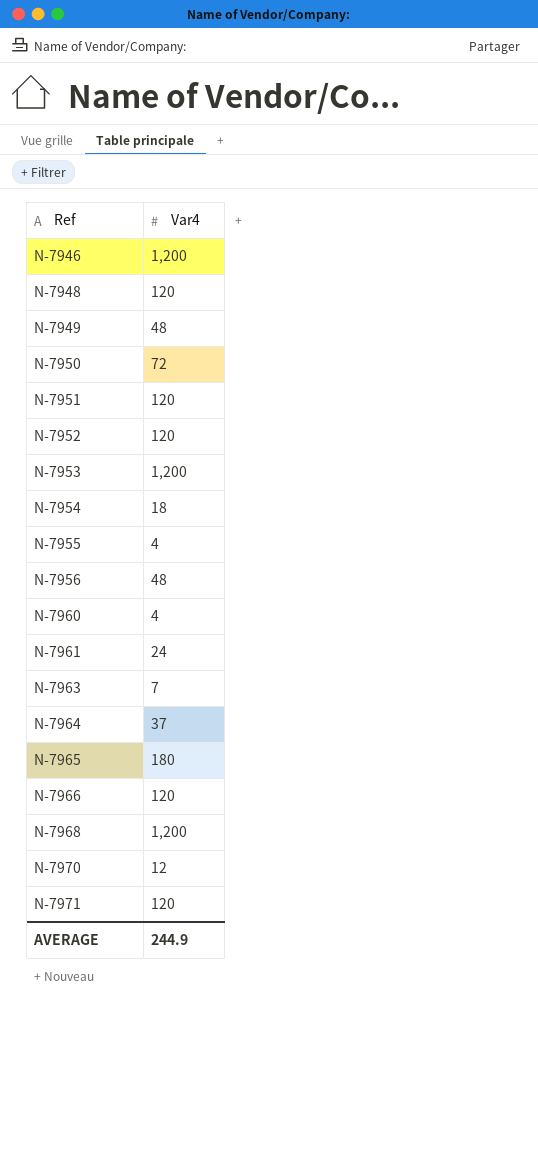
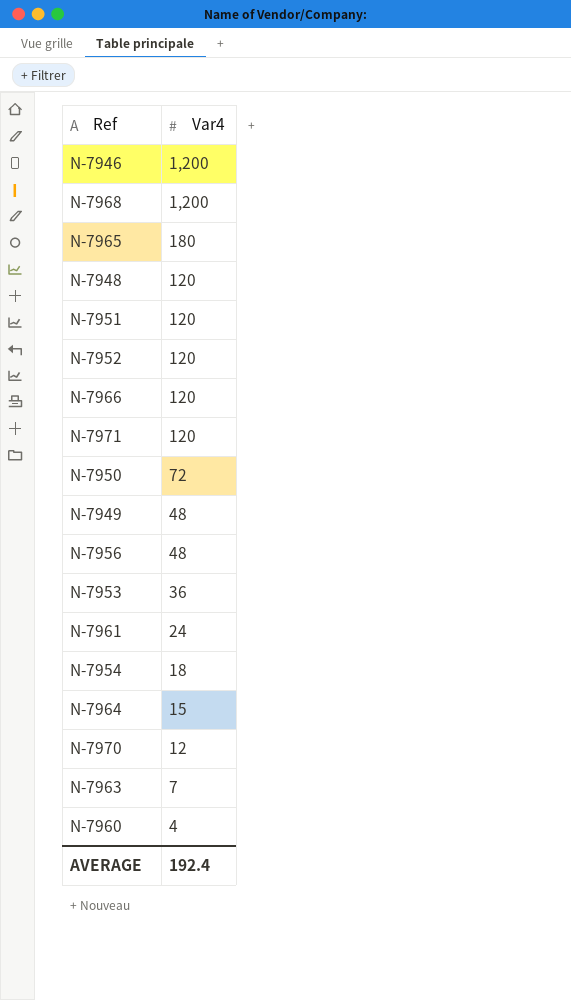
row order: Ref ascending -> Var4 descending
row N-7955: 4 -> none
N-7953 | Var4: 1,200 -> 36
N-7964 | Var4: 37 -> 15
AVERAGE | Var4: 244.9 -> 192.4

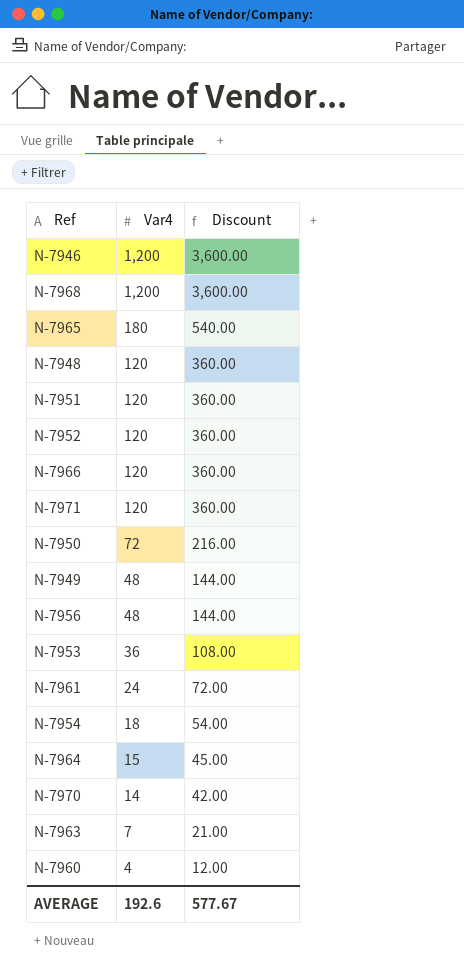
column Discount | formula: none -> [Var4] * 3
N-7970 | Var4: 12 -> 14
AVERAGE | Var4: 192.4 -> 192.6

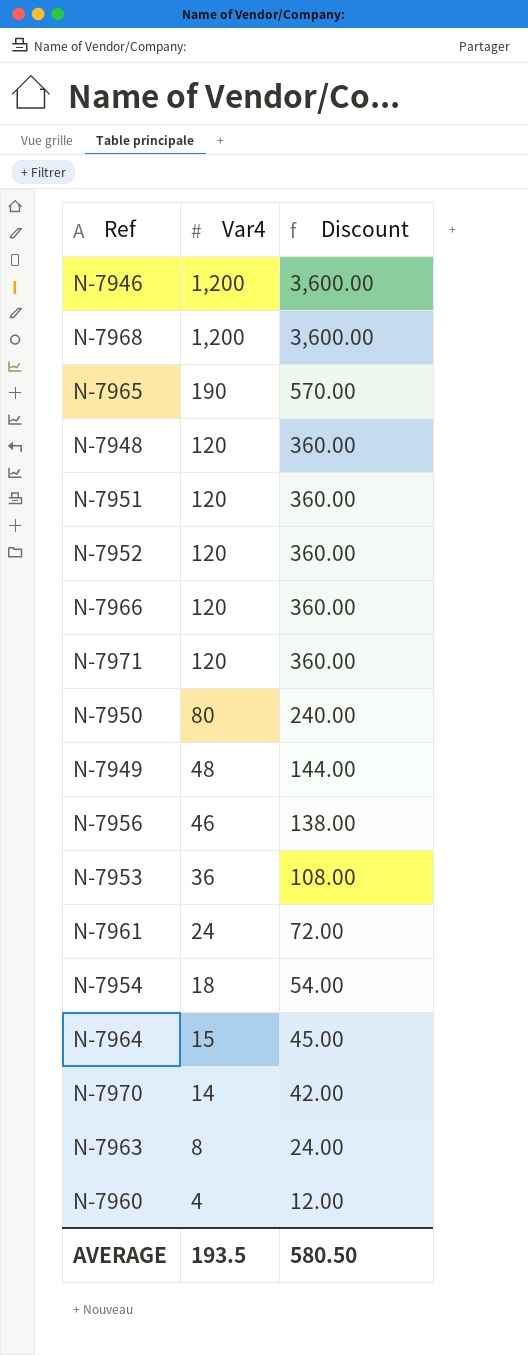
N-7965 | Var4: 180 -> 190
N-7965 | Discount: 540.00 -> 570.00
N-7950 | Var4: 72 -> 80
N-7950 | Discount: 216.00 -> 240.00
N-7956 | Var4: 48 -> 46
N-7956 | Discount: 144.00 -> 138.00
N-7963 | Var4: 7 -> 8
N-7963 | Discount: 21.00 -> 24.00
AVERAGE | Var4: 192.6 -> 193.5
AVERAGE | Discount: 577.67 -> 580.50

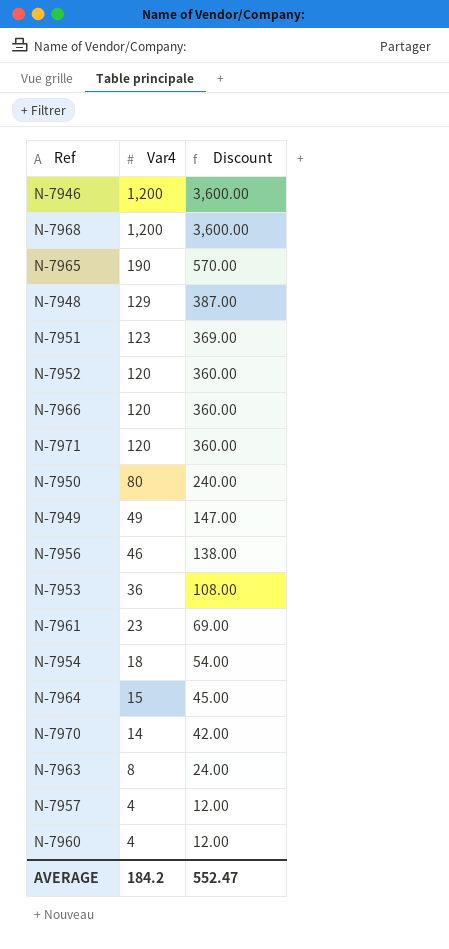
N-7948 | Var4: 120 -> 129
N-7948 | Discount: 360.00 -> 387.00
N-7951 | Var4: 120 -> 123
N-7951 | Discount: 360.00 -> 369.00
N-7949 | Var4: 48 -> 49
N-7949 | Discount: 144.00 -> 147.00
N-7961 | Var4: 24 -> 23
N-7961 | Discount: 72.00 -> 69.00
row N-7957: none -> 4 | 12.00
AVERAGE | Var4: 193.5 -> 184.2
AVERAGE | Discount: 580.50 -> 552.47

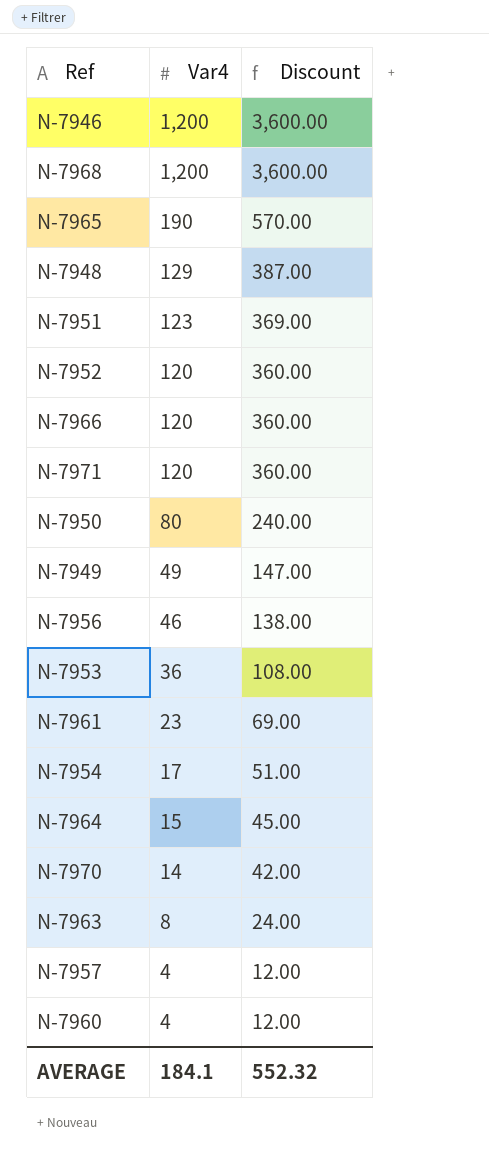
N-7954 | Var4: 18 -> 17
N-7954 | Discount: 54.00 -> 51.00
AVERAGE | Var4: 184.2 -> 184.1
AVERAGE | Discount: 552.47 -> 552.32

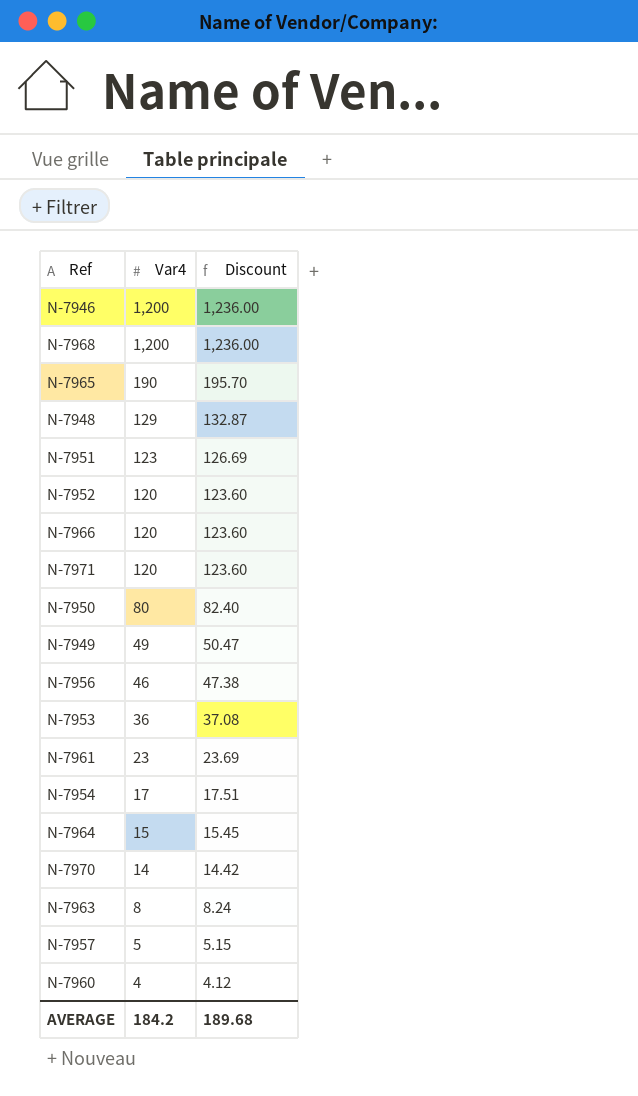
column Discount | formula: [Var4] * 3 -> [Var4] * 1.03
N-7957 | Var4: 4 -> 5
AVERAGE | Var4: 184.1 -> 184.2
AVERAGE | Discount: 552.32 -> 189.68

